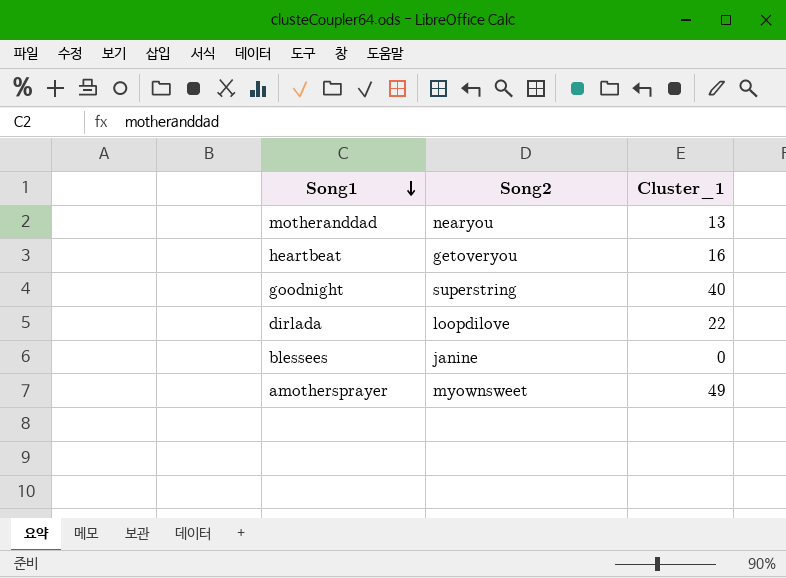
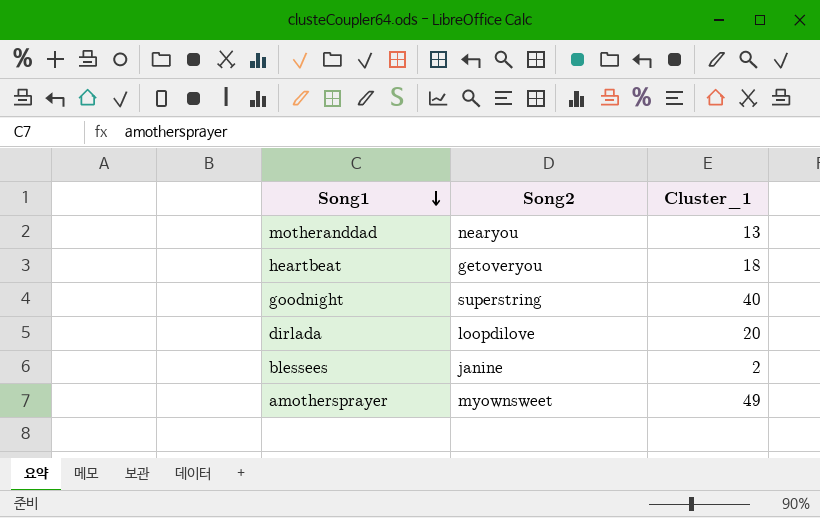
heartbeat | Cluster_1: 16 -> 18
dirlada | Cluster_1: 22 -> 20
blessees | Cluster_1: 0 -> 2

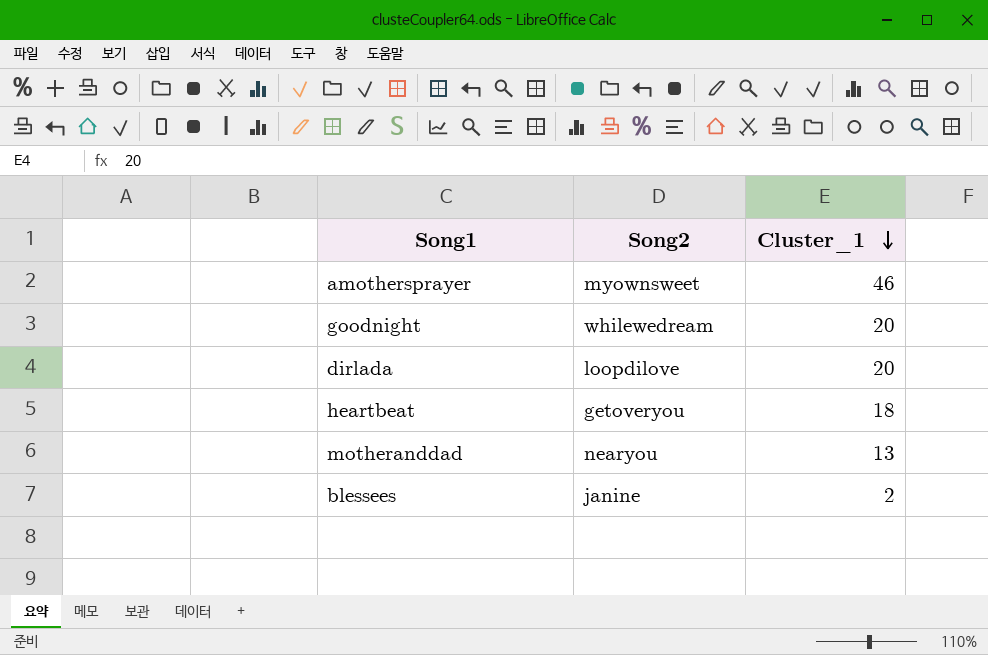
row order: Song1 descending -> Cluster_1 descending
amothersprayer | Cluster_1: 49 -> 46
goodnight | Song2: superstring -> whilewedream
goodnight | Cluster_1: 40 -> 20

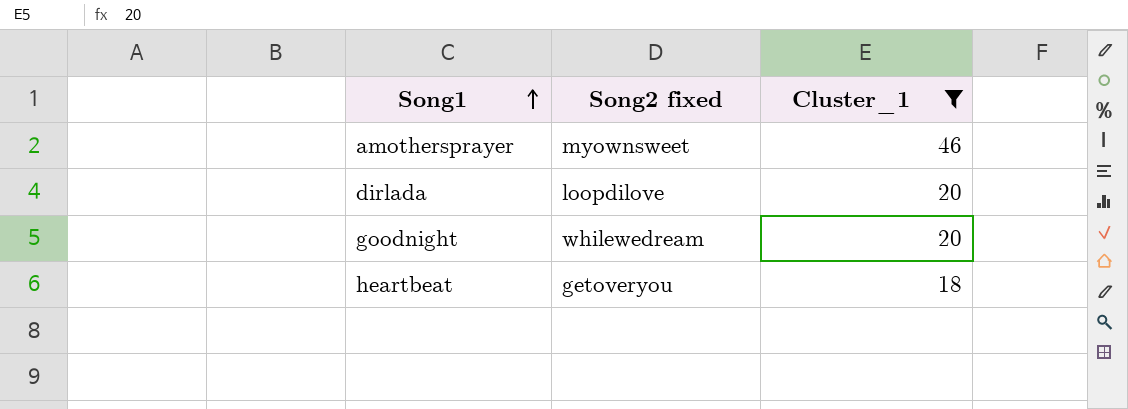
filter: none -> Cluster_1 >= 18
row order: Cluster_1 descending -> Song1 ascending
column name: Song2 -> Song2 fixed

